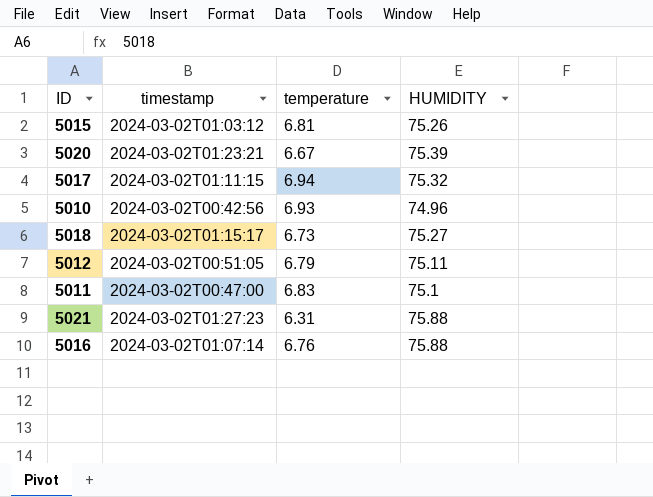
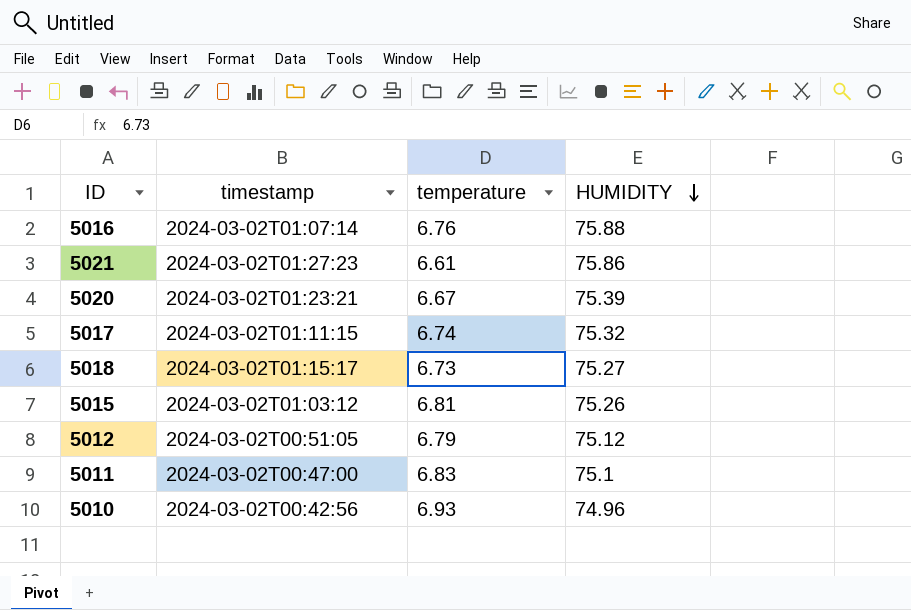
row order: none -> HUMIDITY descending
5021 | temperature: 6.31 -> 6.61
5021 | HUMIDITY: 75.88 -> 75.86
5017 | temperature: 6.94 -> 6.74
5012 | HUMIDITY: 75.11 -> 75.12

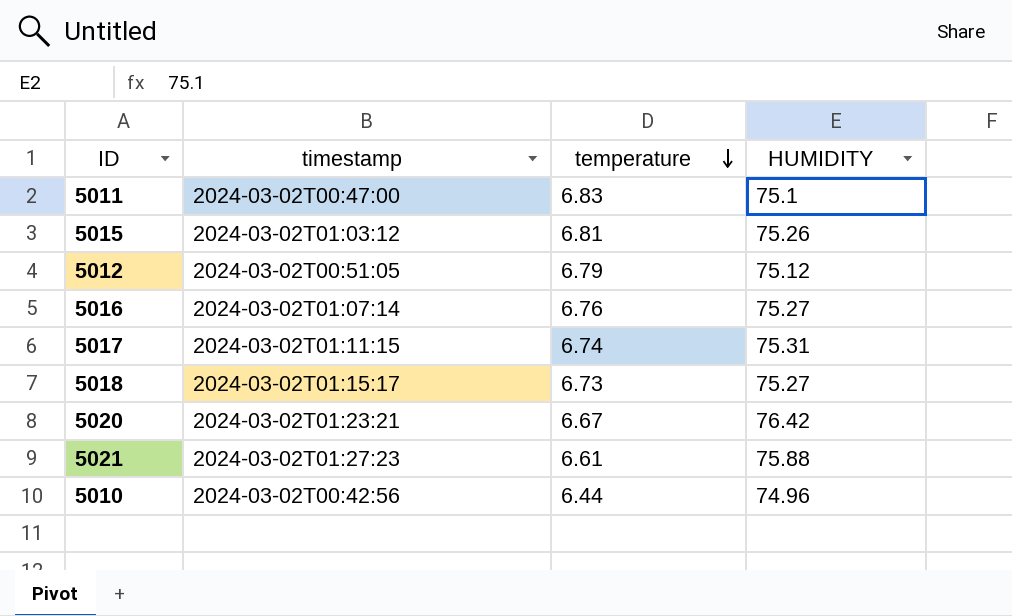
row order: HUMIDITY descending -> temperature descending
5016 | HUMIDITY: 75.88 -> 75.27
5017 | HUMIDITY: 75.32 -> 75.31
5020 | HUMIDITY: 75.39 -> 76.42
5021 | HUMIDITY: 75.86 -> 75.88
5010 | temperature: 6.93 -> 6.44

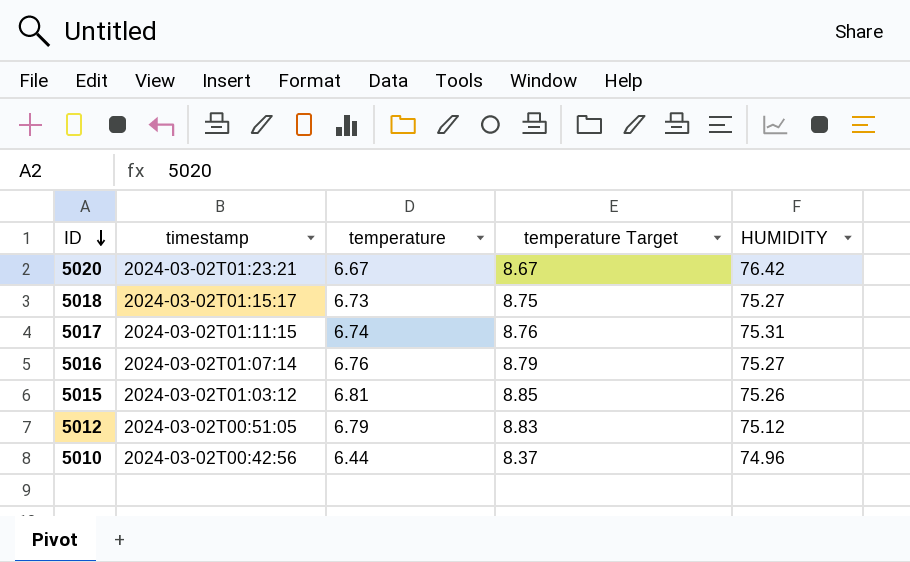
row order: temperature descending -> ID descending
column temperature Target | formula: none -> [temperature] * 1.3
row 5011: 2024-03-02T00:47:00 | 6.83 | 75.1 -> none
row 5021: 2024-03-02T01:27:23 | 6.61 | 75.88 -> none

